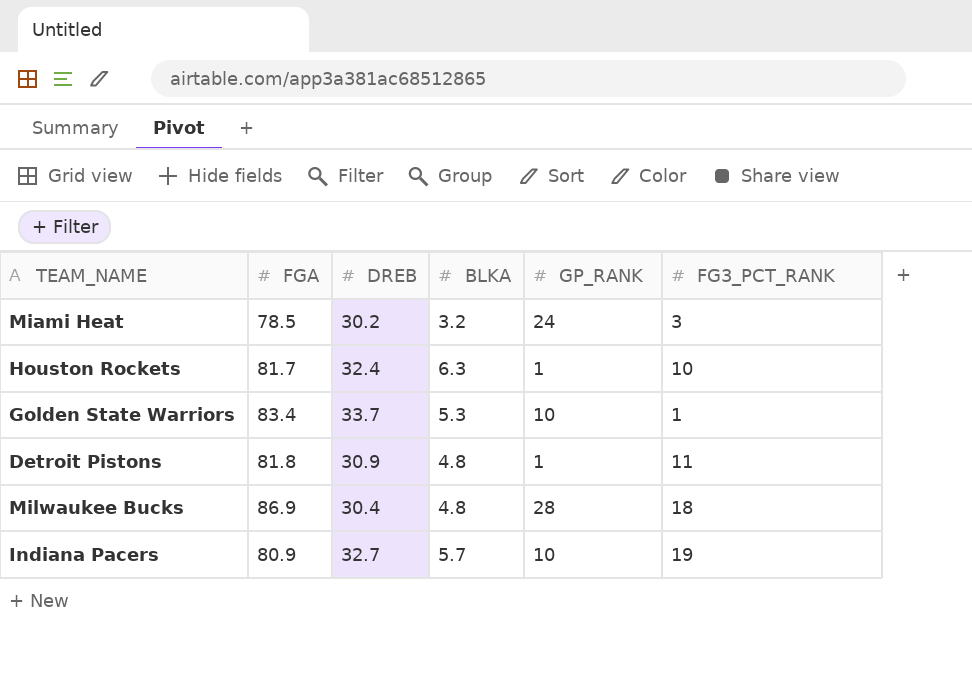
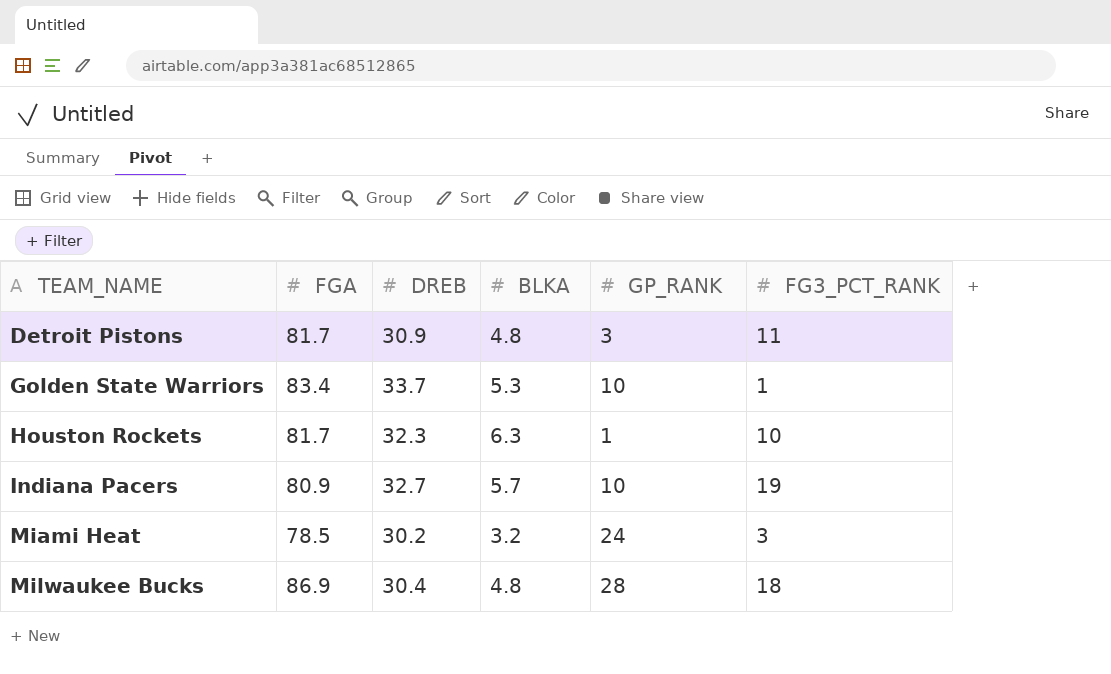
row order: none -> TEAM_NAME ascending
Detroit Pistons | FGA: 81.8 -> 81.7
Detroit Pistons | GP_RANK: 1 -> 3
Houston Rockets | DREB: 32.4 -> 32.3

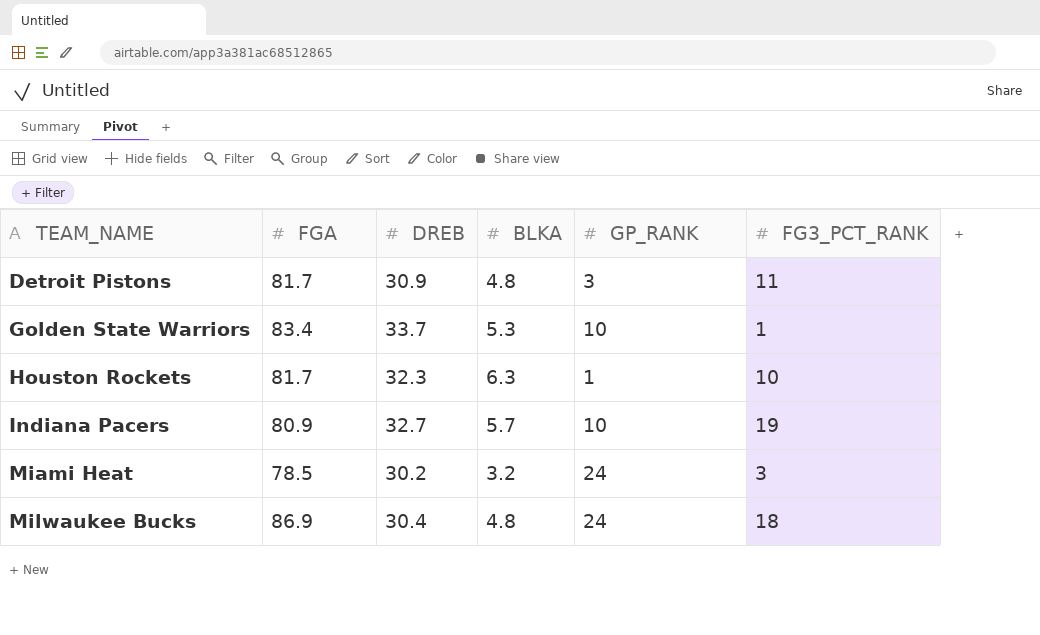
Milwaukee Bucks | GP_RANK: 28 -> 24

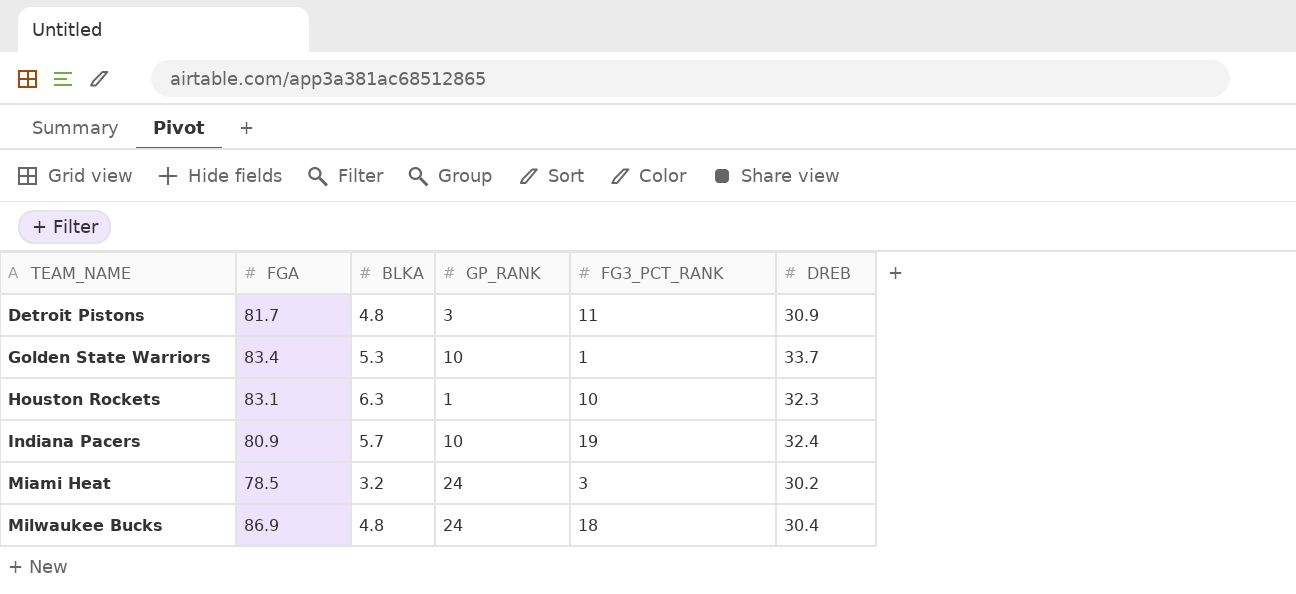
column DREB | position: 3 -> 6
Houston Rockets | FGA: 81.7 -> 83.1
Indiana Pacers | DREB: 32.7 -> 32.4

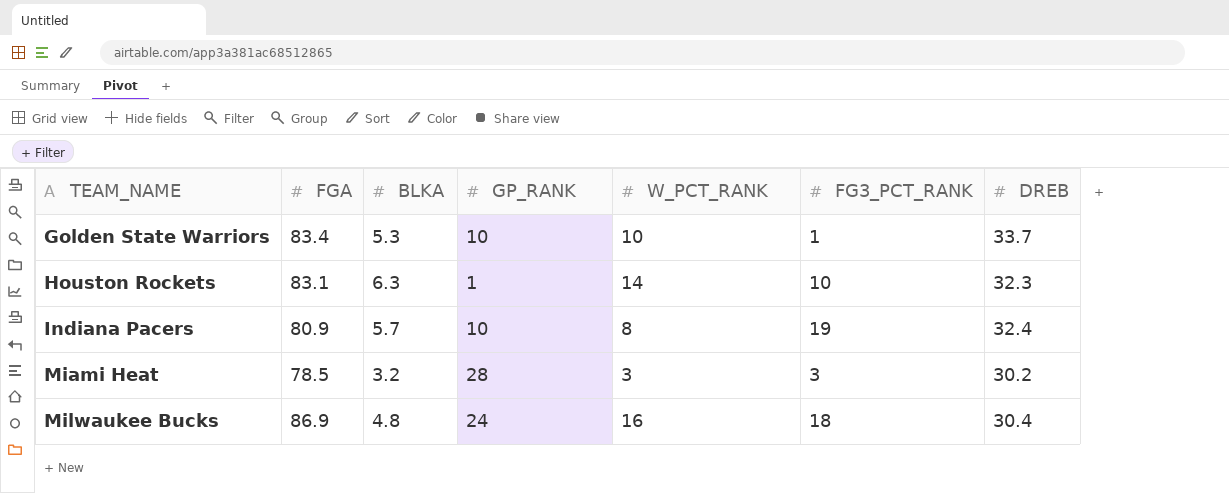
column W_PCT_RANK | position: none -> 5
row Detroit Pistons: 81.7 | 4.8 | 3 | 11 | 30.9 -> none
Miami Heat | GP_RANK: 24 -> 28

